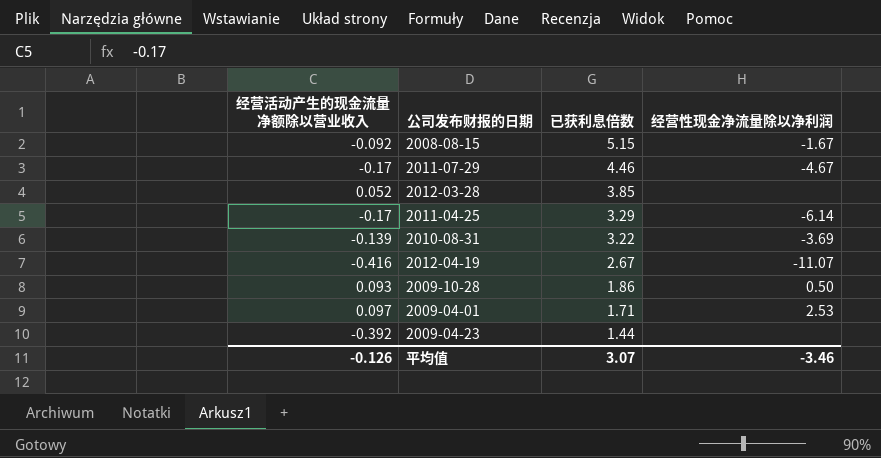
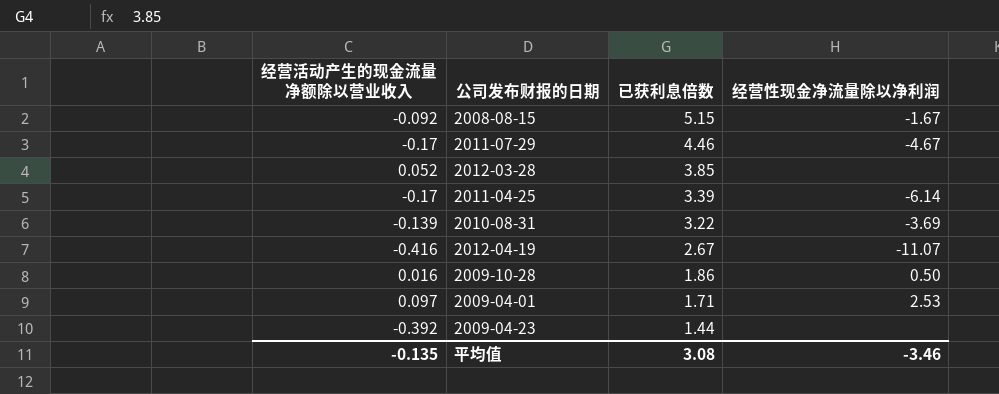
2011-04-25 | 已获利息倍数: 3.29 -> 3.39
2009-10-28 | 经营活动产生的现金流量净额除以营业收入: 0.093 -> 0.016
平均值 | 经营活动产生的现金流量净额除以营业收入: -0.126 -> -0.135
平均值 | 已获利息倍数: 3.07 -> 3.08

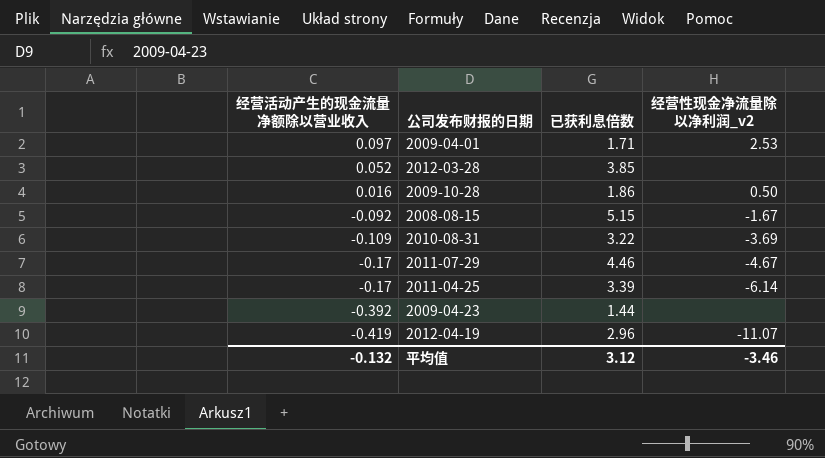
row order: 已获利息倍数 descending -> 经营活动产生的现金流量净额除以营业收入 descending
column name: 经营性现金净流量除以净利润 -> 经营性现金净流量除以净利润_v2
2010-08-31 | 经营活动产生的现金流量净额除以营业收入: -0.139 -> -0.109
2012-04-19 | 经营活动产生的现金流量净额除以营业收入: -0.416 -> -0.419
2012-04-19 | 已获利息倍数: 2.67 -> 2.96
平均值 | 经营活动产生的现金流量净额除以营业收入: -0.135 -> -0.132
平均值 | 已获利息倍数: 3.08 -> 3.12

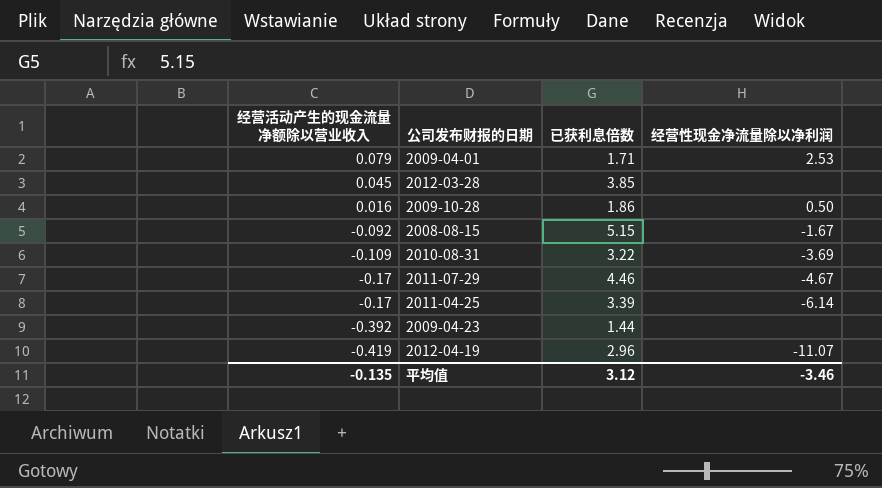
column name: 经营性现金净流量除以净利润_v2 -> 经营性现金净流量除以净利润
2009-04-01 | 经营活动产生的现金流量净额除以营业收入: 0.097 -> 0.079
2012-03-28 | 经营活动产生的现金流量净额除以营业收入: 0.052 -> 0.045
平均值 | 经营活动产生的现金流量净额除以营业收入: -0.132 -> -0.135

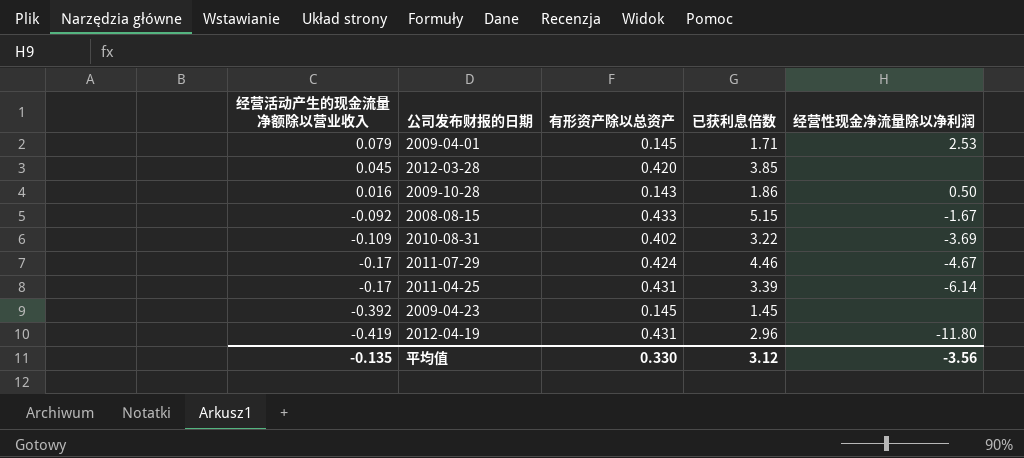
column 有形资产除以总资产 | position: none -> 3
2009-04-23 | 已获利息倍数: 1.44 -> 1.45
2012-04-19 | 经营性现金净流量除以净利润: -11.07 -> -11.80
平均值 | 经营性现金净流量除以净利润: -3.46 -> -3.56

